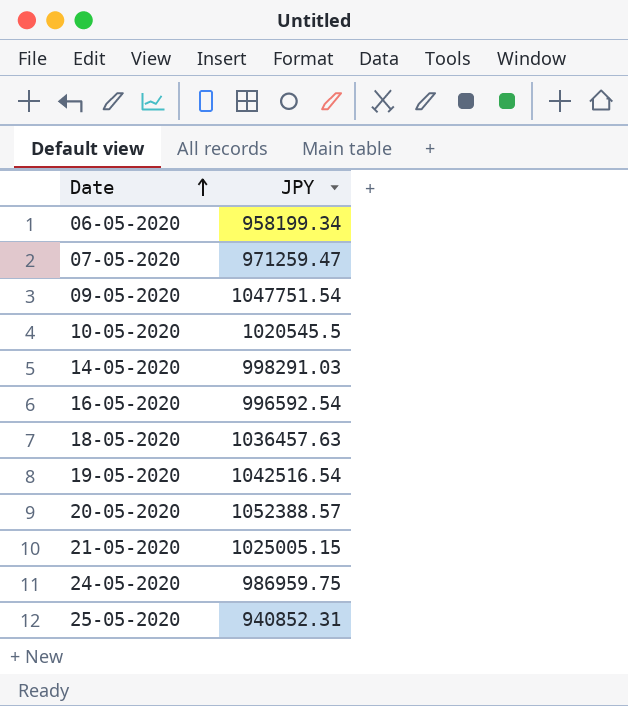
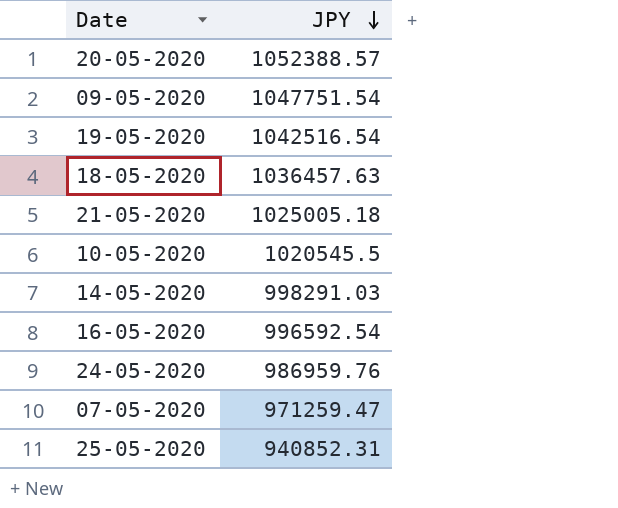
row order: Date ascending -> JPY descending
row 06-05-2020: 958199.34 -> none
21-05-2020 | JPY: 1025005.15 -> 1025005.18
24-05-2020 | JPY: 986959.75 -> 986959.76

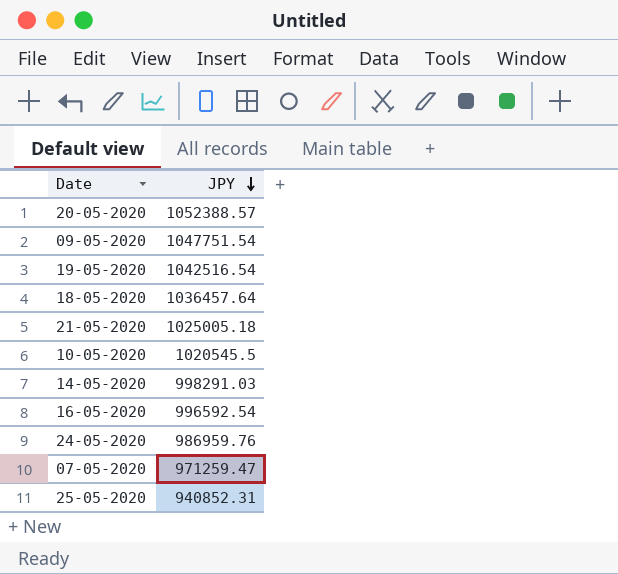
18-05-2020 | JPY: 1036457.63 -> 1036457.64

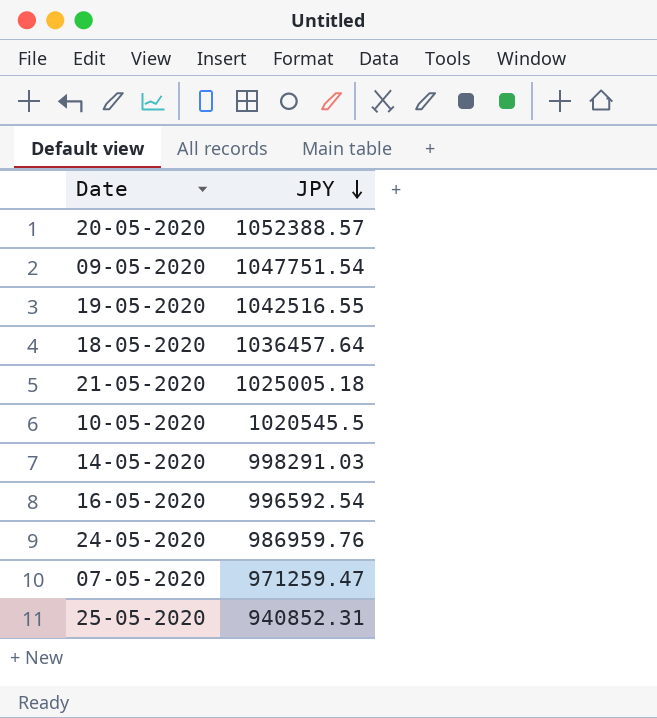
19-05-2020 | JPY: 1042516.54 -> 1042516.55

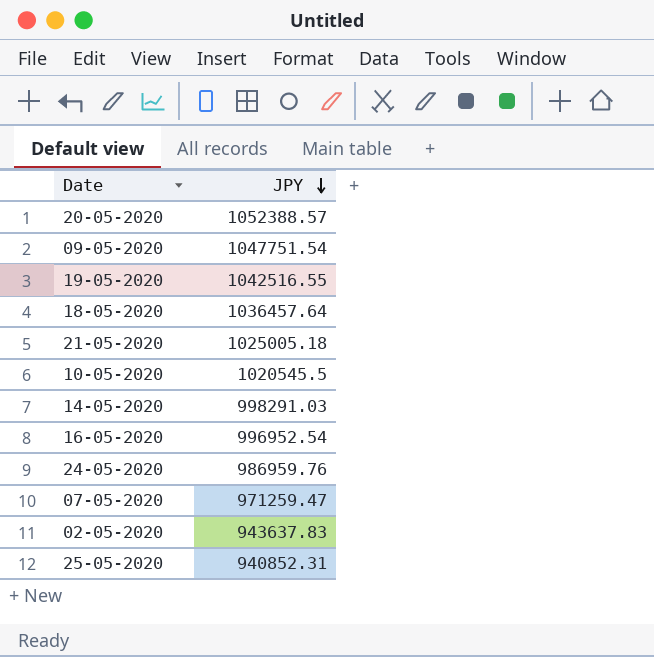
16-05-2020 | JPY: 996592.54 -> 996952.54
row 02-05-2020: none -> 943637.83

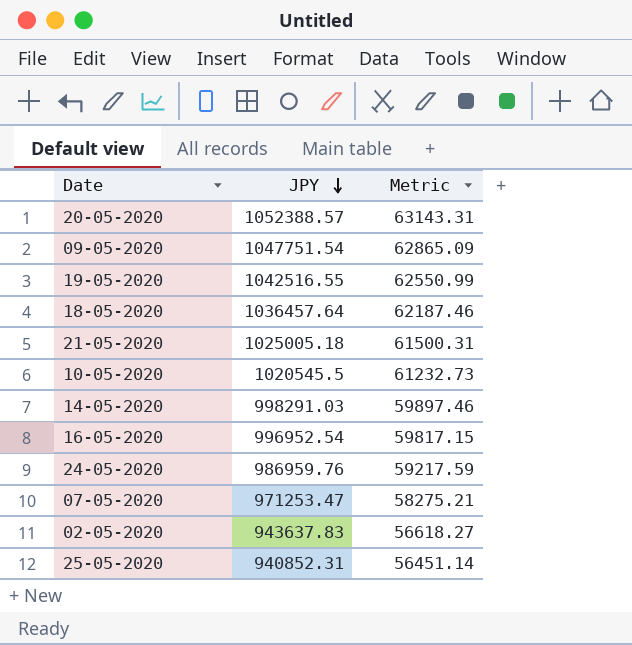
column Metric | formula: none -> [JPY] * 0.06
07-05-2020 | JPY: 971259.47 -> 971253.47

